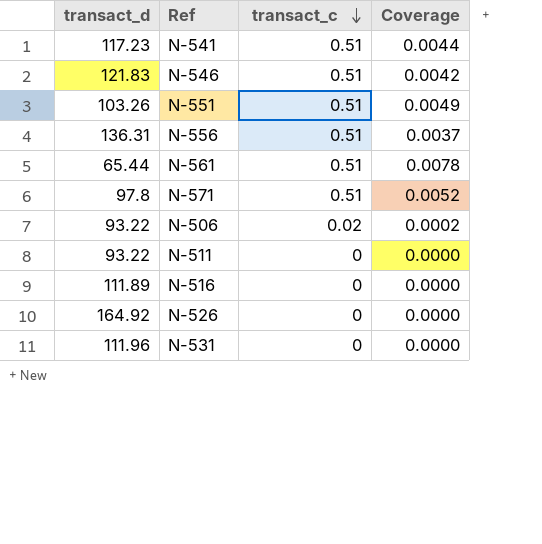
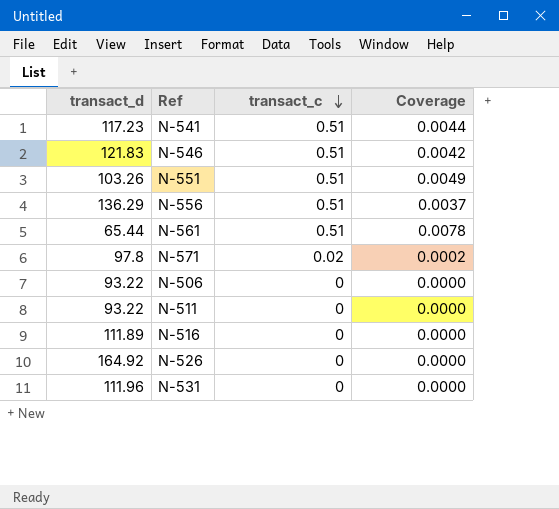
N-556 | transact_d: 136.31 -> 136.29
N-571 | transact_c: 0.51 -> 0.02
N-571 | Coverage: 0.0052 -> 0.0002
N-506 | transact_c: 0.02 -> 0
N-506 | Coverage: 0.0002 -> 0.0000

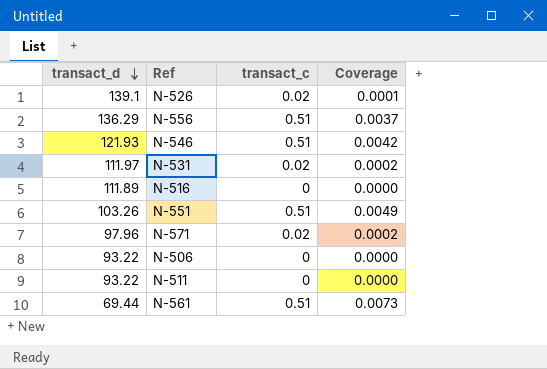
row order: transact_c descending -> transact_d descending
row N-541: 117.23 | 0.51 | 0.0044 -> none
N-526 | transact_d: 164.92 -> 139.1
N-526 | transact_c: 0 -> 0.02
N-526 | Coverage: 0.0000 -> 0.0001
N-546 | transact_d: 121.83 -> 121.93
N-531 | transact_d: 111.96 -> 111.97
N-531 | transact_c: 0 -> 0.02
N-531 | Coverage: 0.0000 -> 0.0002
N-571 | transact_d: 97.8 -> 97.96
N-561 | transact_d: 65.44 -> 69.44
N-561 | Coverage: 0.0078 -> 0.0073

